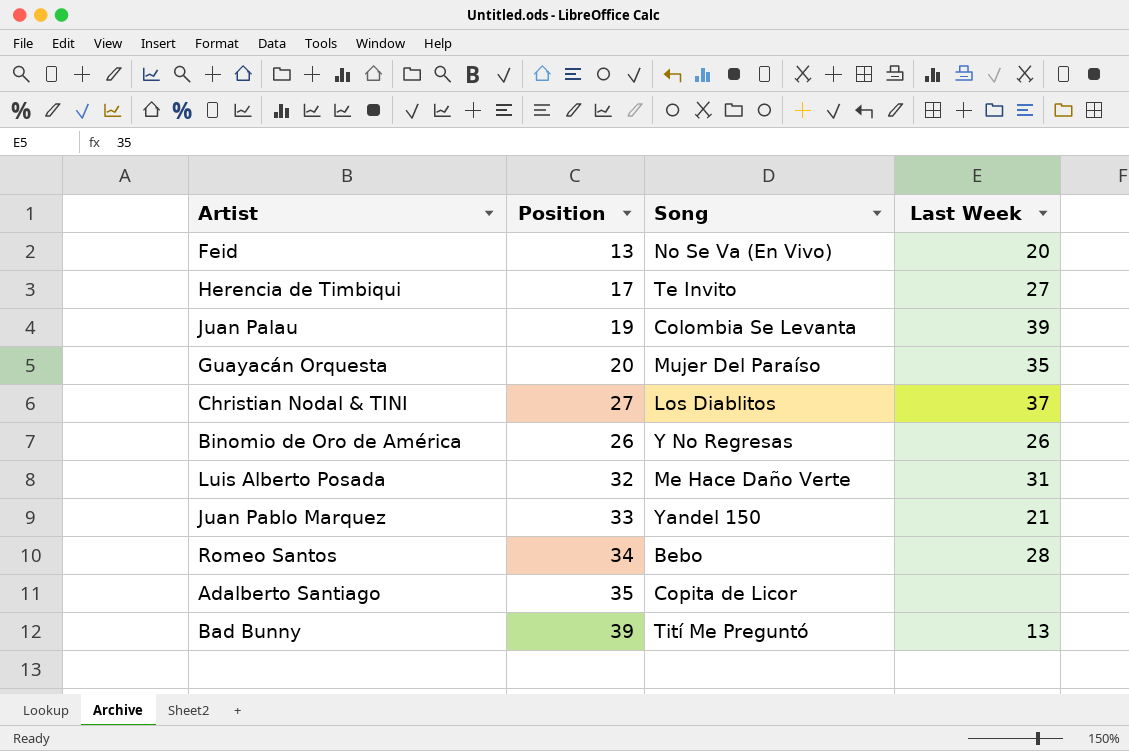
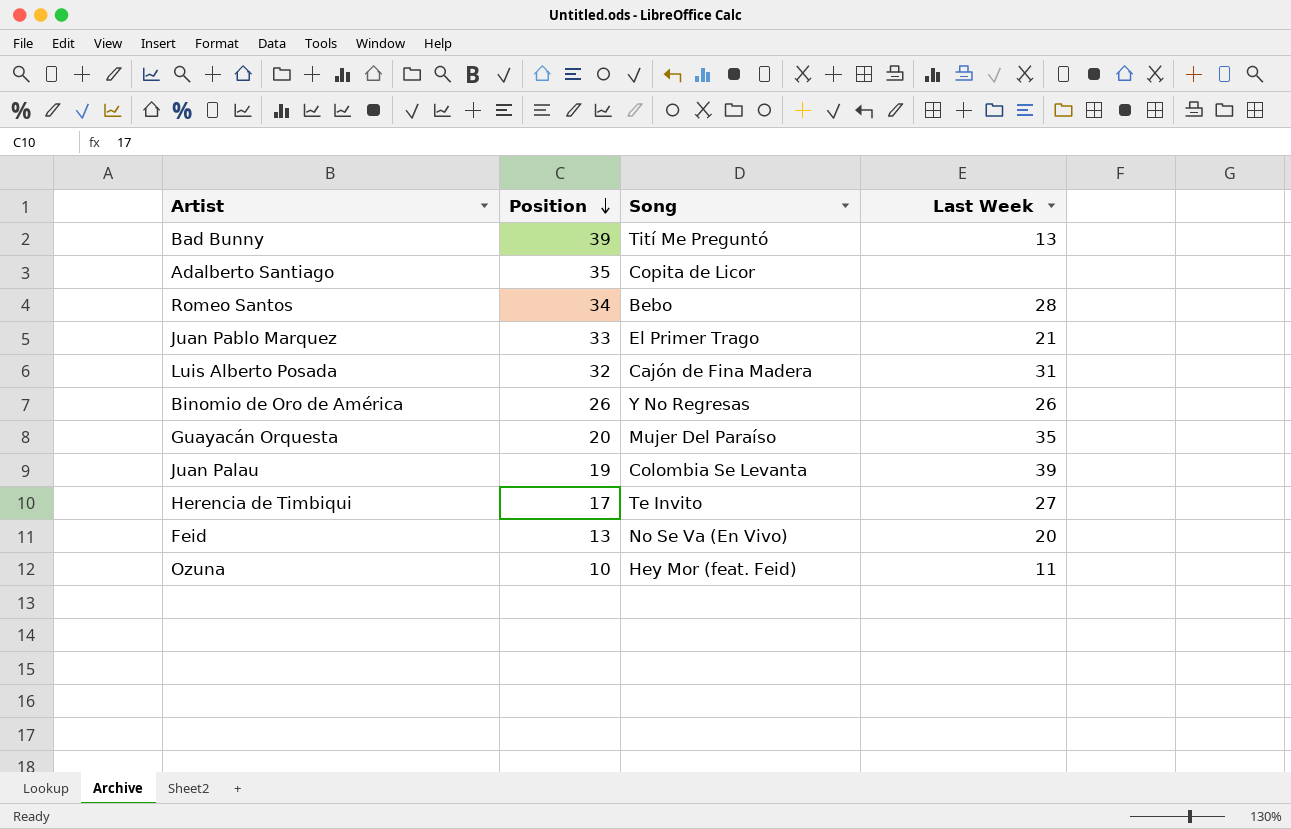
row order: none -> Position descending
row Christian Nodal & TINI: 27 | Los Diablitos | 37 -> none
Juan Pablo Marquez | Song: Yandel 150 -> El Primer Trago
Luis Alberto Posada | Song: Me Hace Daño Verte -> Cajón de Fina Madera
row Ozuna: none -> 10 | Hey Mor (feat. Feid) | 11

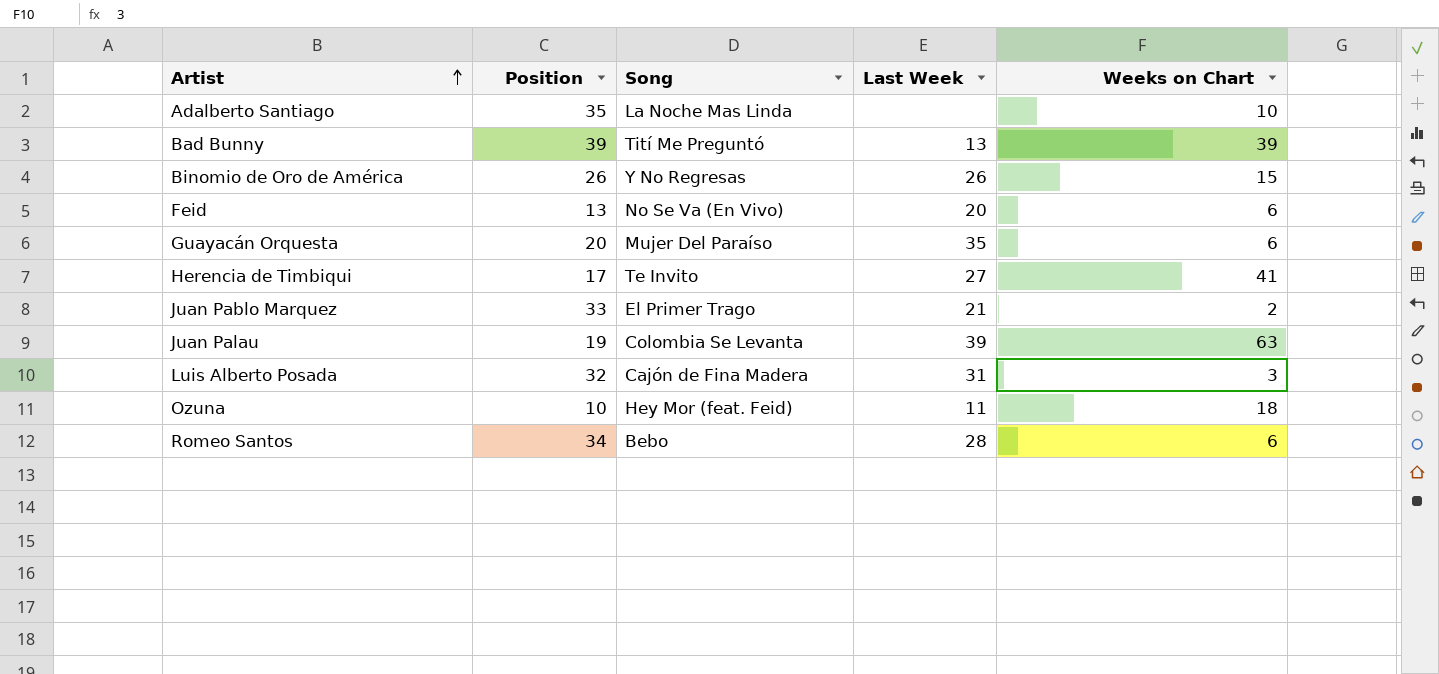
row order: Position descending -> Artist ascending
column Weeks on Chart | position: none -> 5
Adalberto Santiago | Song: Copita de Licor -> La Noche Mas Linda

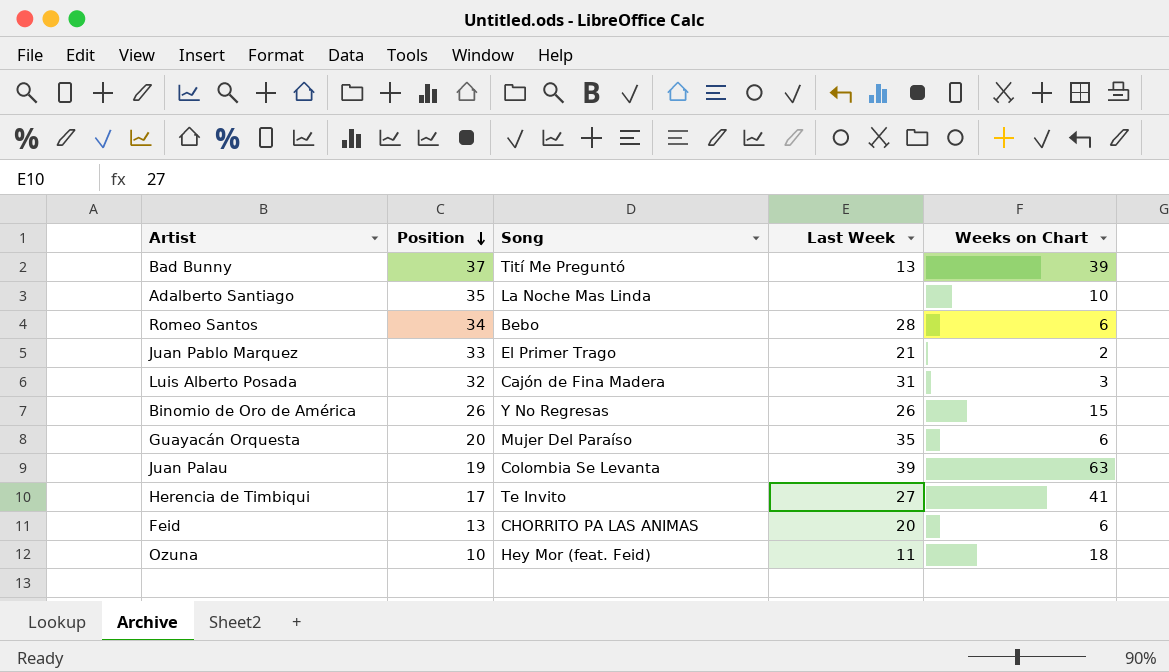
row order: Artist ascending -> Position descending
Bad Bunny | Position: 39 -> 37
Feid | Song: No Se Va (En Vivo) -> CHORRITO PA LAS ANIMAS

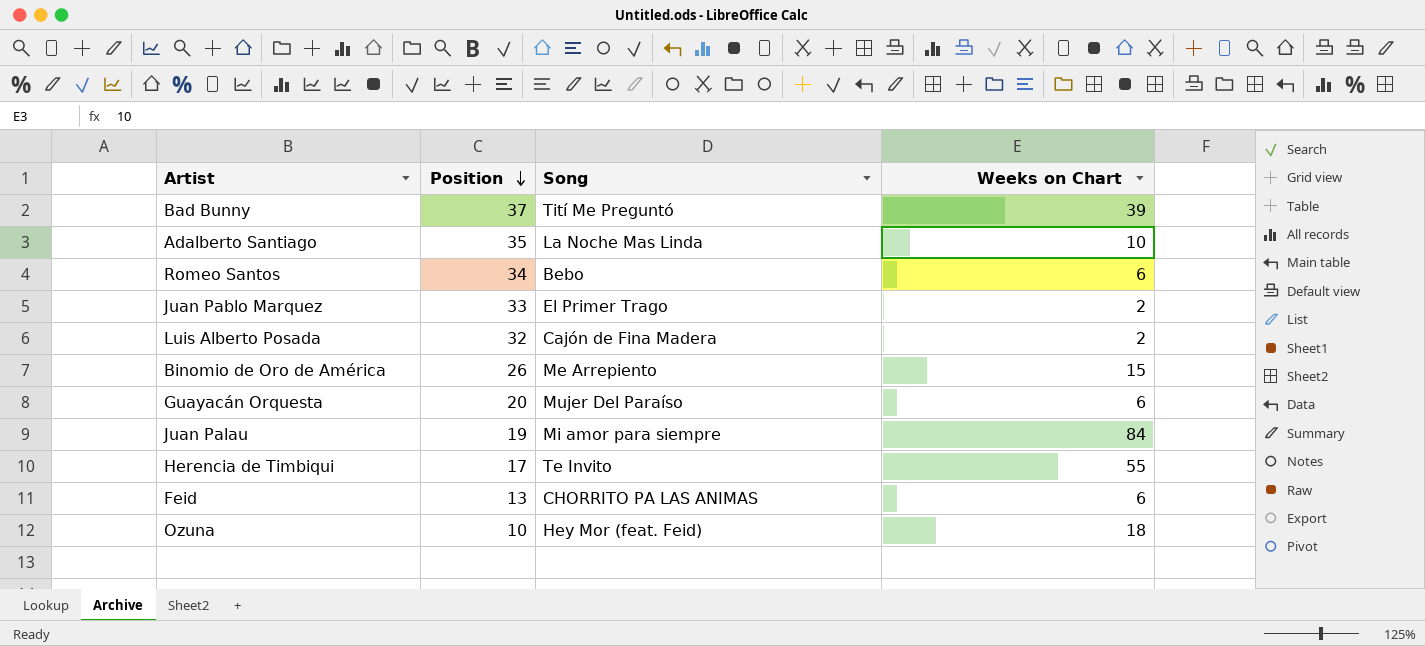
column Last Week | position: 4 -> none
Luis Alberto Posada | Weeks on Chart: 3 -> 2
Binomio de Oro de América | Song: Y No Regresas -> Me Arrepiento
Juan Palau | Song: Colombia Se Levanta -> Mi amor para siempre
Juan Palau | Weeks on Chart: 63 -> 84
Herencia de Timbiqui | Weeks on Chart: 41 -> 55

